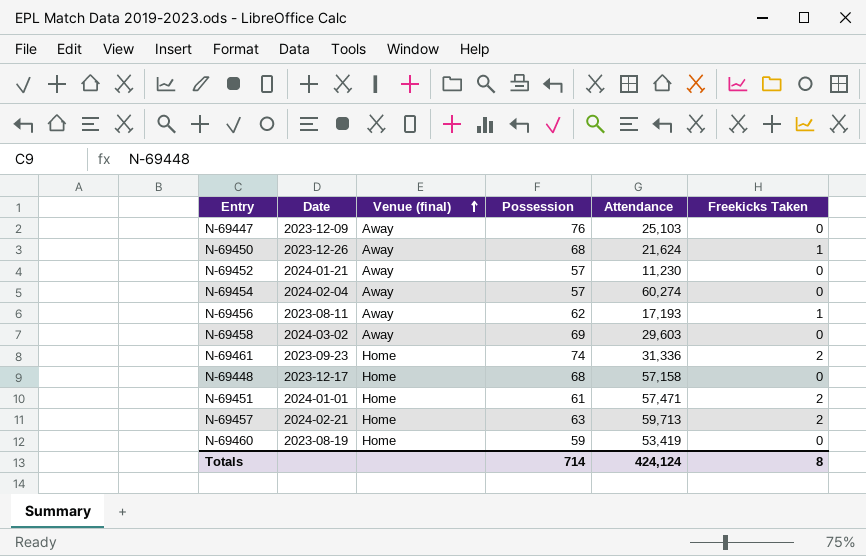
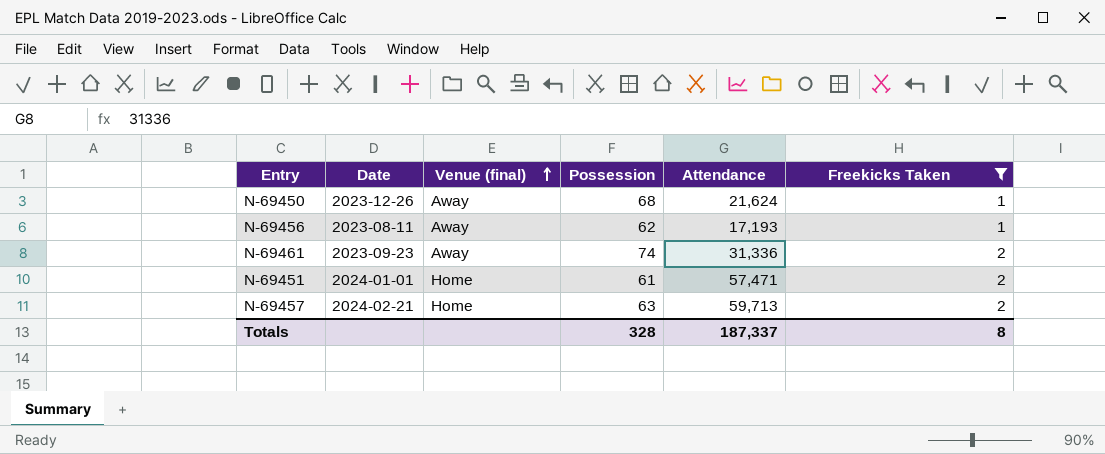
filter: none -> Freekicks Taken != 0
N-69461 | Venue (final): Home -> Away
Totals | Possession: 714 -> 328
Totals | Attendance: 424,124 -> 187,337

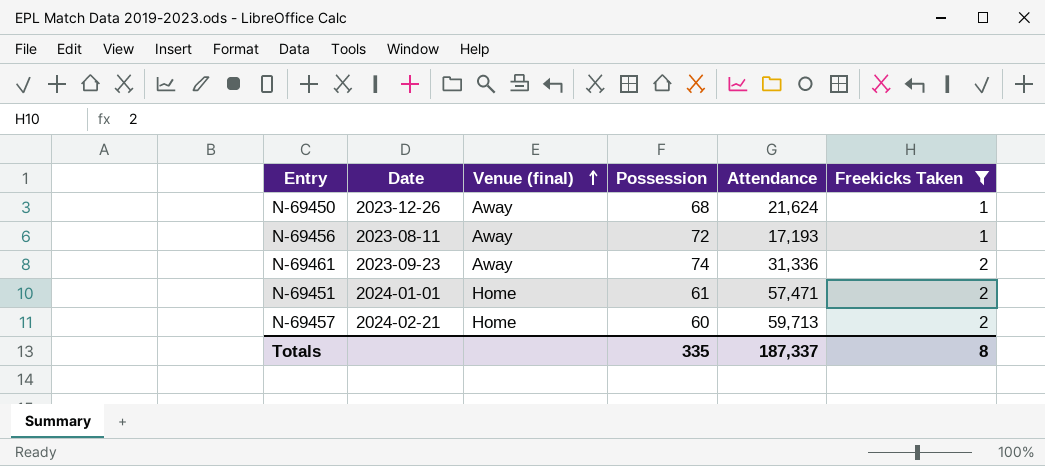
N-69456 | Possession: 62 -> 72
N-69457 | Possession: 63 -> 60
Totals | Possession: 328 -> 335

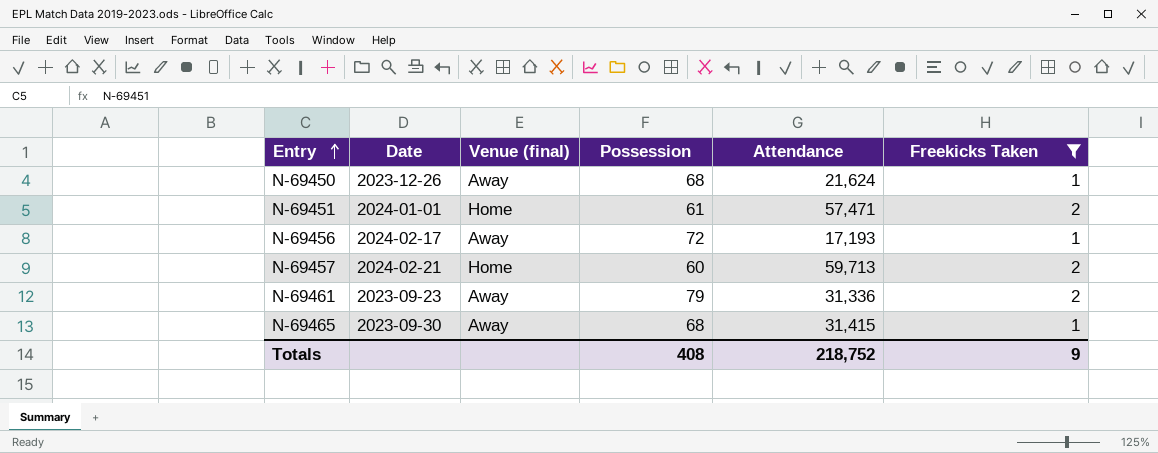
row order: Venue (final) ascending -> Entry ascending
N-69456 | Date: 2023-08-11 -> 2024-02-17
N-69461 | Possession: 74 -> 79
row N-69465: none -> 2023-09-30 | Away | 68 | 31,415 | 1
Totals | Possession: 335 -> 408
Totals | Attendance: 187,337 -> 218,752
Totals | Freekicks Taken: 8 -> 9

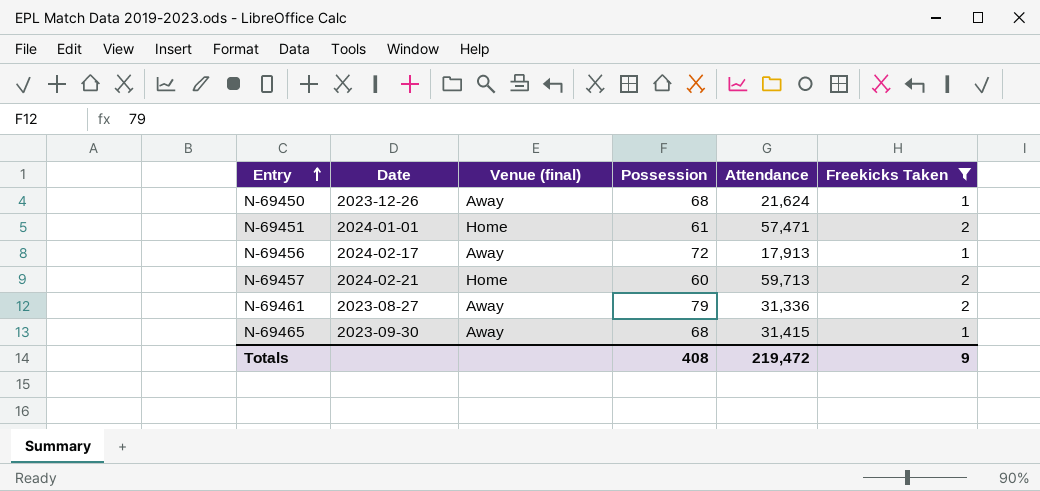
N-69456 | Attendance: 17,193 -> 17,913
N-69461 | Date: 2023-09-23 -> 2023-08-27
Totals | Attendance: 218,752 -> 219,472

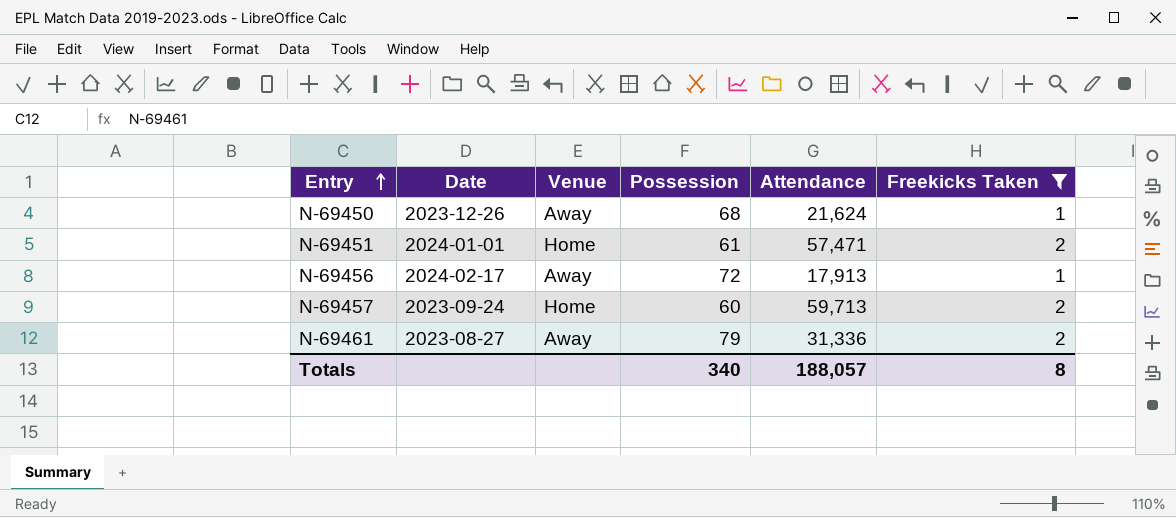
column name: Venue (final) -> Venue
row N-69465: 2023-09-30 | Away | 68 | 31,415 | 1 -> none
N-69457 | Date: 2024-02-21 -> 2023-09-24
Totals | Possession: 408 -> 340
Totals | Attendance: 219,472 -> 188,057
Totals | Freekicks Taken: 9 -> 8

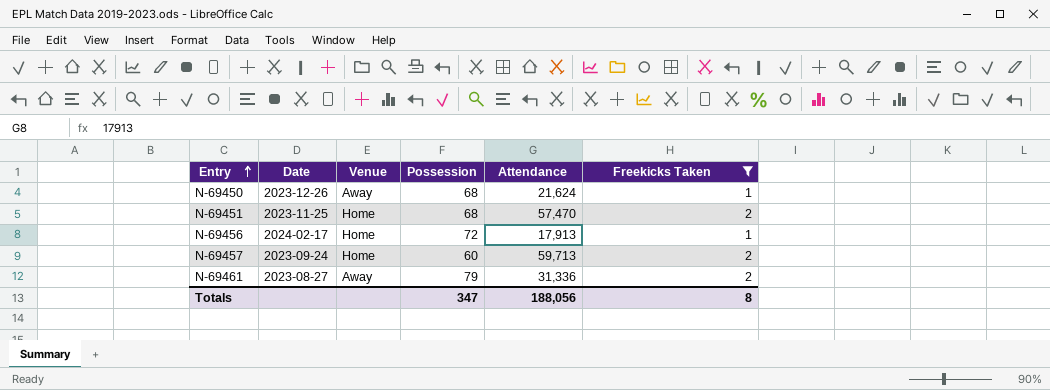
N-69451 | Date: 2024-01-01 -> 2023-11-25
N-69451 | Possession: 61 -> 68
N-69451 | Attendance: 57,471 -> 57,470
N-69456 | Venue: Away -> Home
Totals | Possession: 340 -> 347
Totals | Attendance: 188,057 -> 188,056

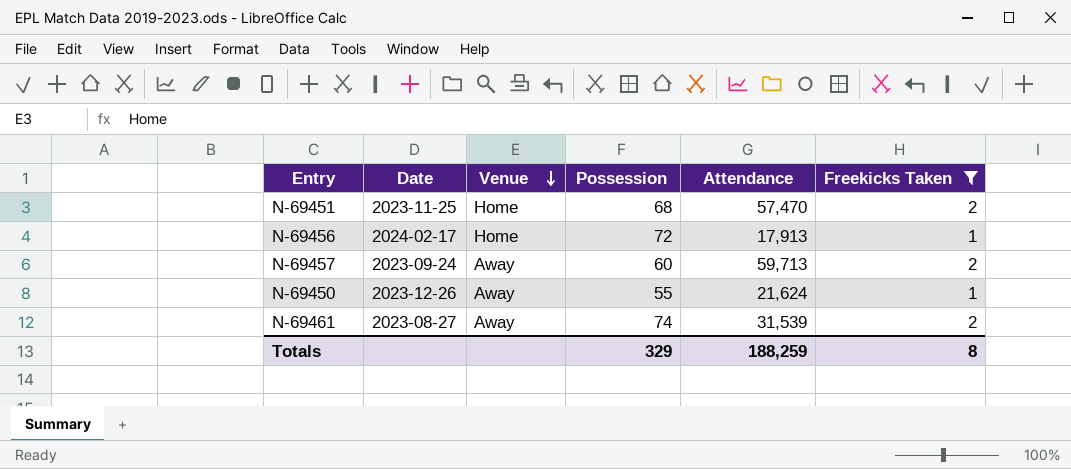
row order: Entry ascending -> Venue descending
N-69457 | Venue: Home -> Away
N-69450 | Possession: 68 -> 55
N-69461 | Possession: 79 -> 74
N-69461 | Attendance: 31,336 -> 31,539
Totals | Possession: 347 -> 329
Totals | Attendance: 188,056 -> 188,259

